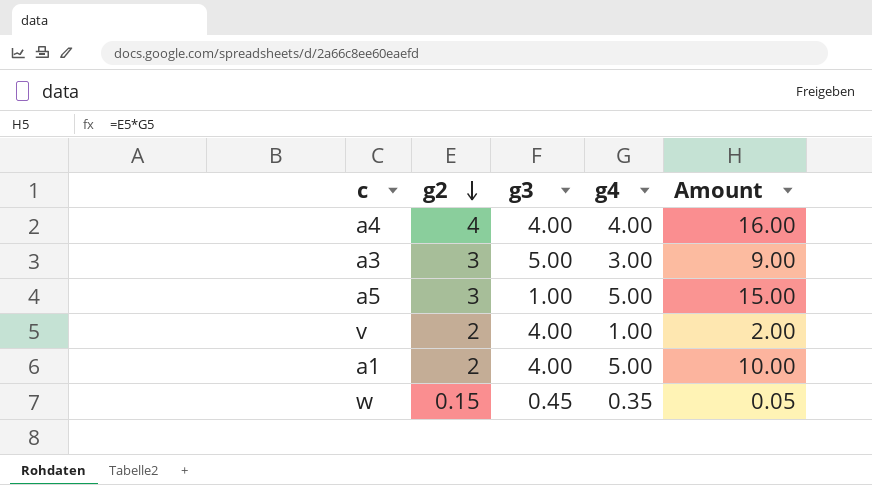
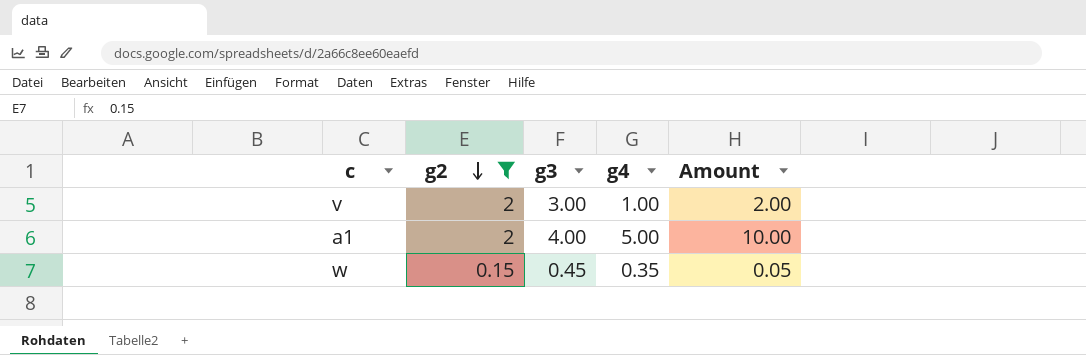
filter: none -> g2 <= 2
v | g3: 4.00 -> 3.00

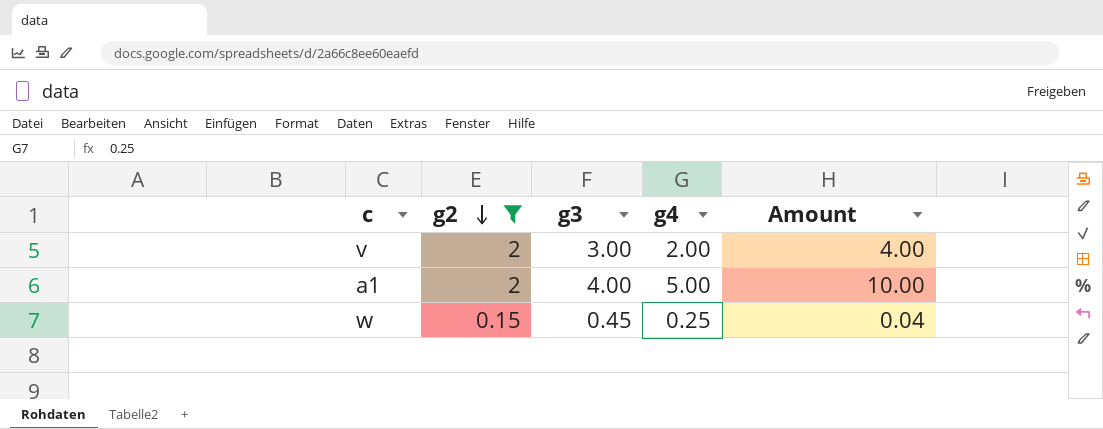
v | g4: 1.00 -> 2.00
v | Amount: 2.00 -> 4.00
w | g4: 0.35 -> 0.25
w | Amount: 0.05 -> 0.04

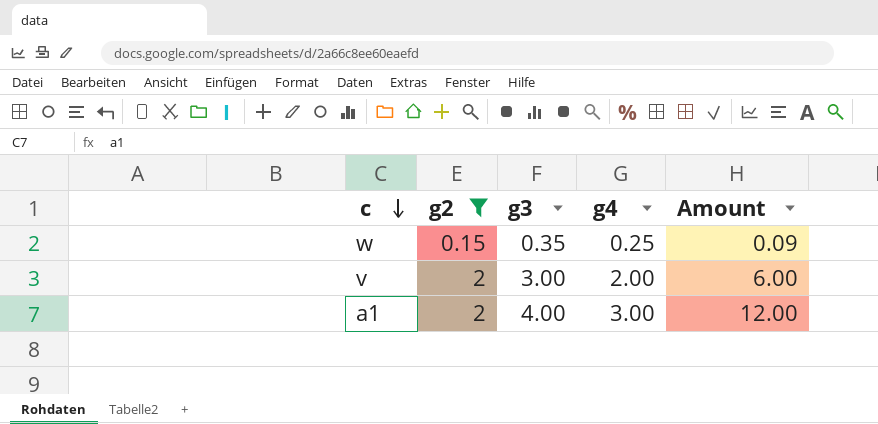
row order: g2 descending -> c descending
column Amount | formula: [g2] * [g4] -> [g3] * [g4]
w | g3: 0.45 -> 0.35
a1 | g4: 5.00 -> 3.00

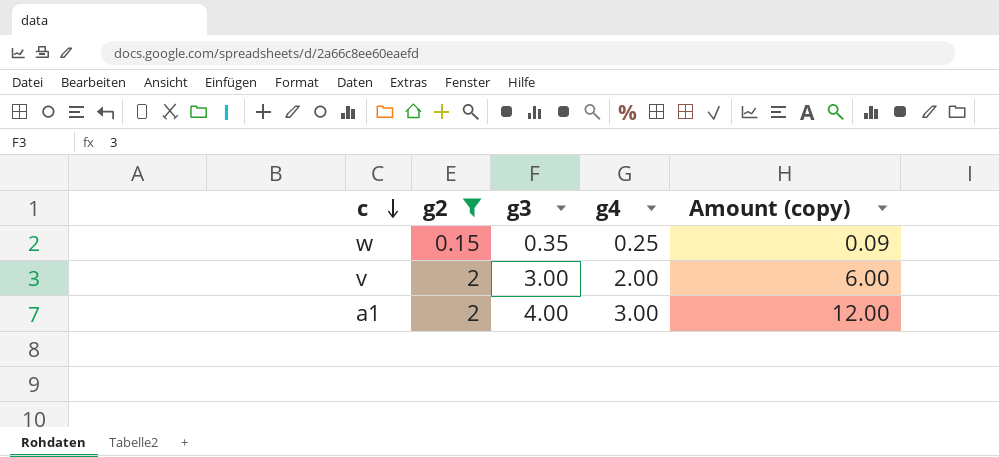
column name: Amount -> Amount (copy)

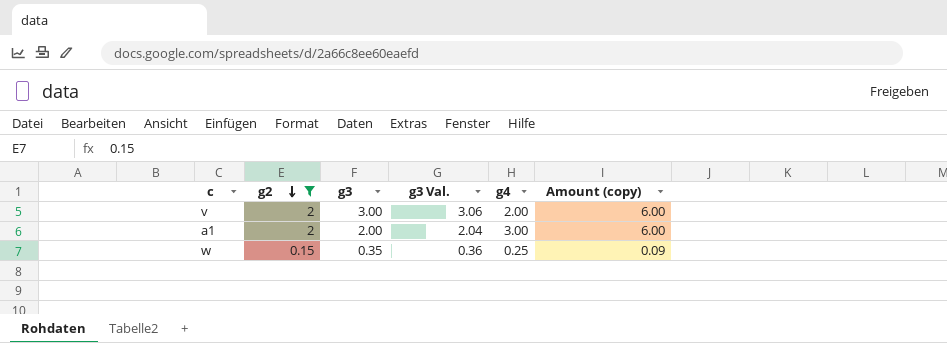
row order: c descending -> g2 descending
column g3 Val. | formula: none -> [g3] * 1.02
a1 | g3: 4.00 -> 2.00
a1 | Amount (copy): 12.00 -> 6.00

